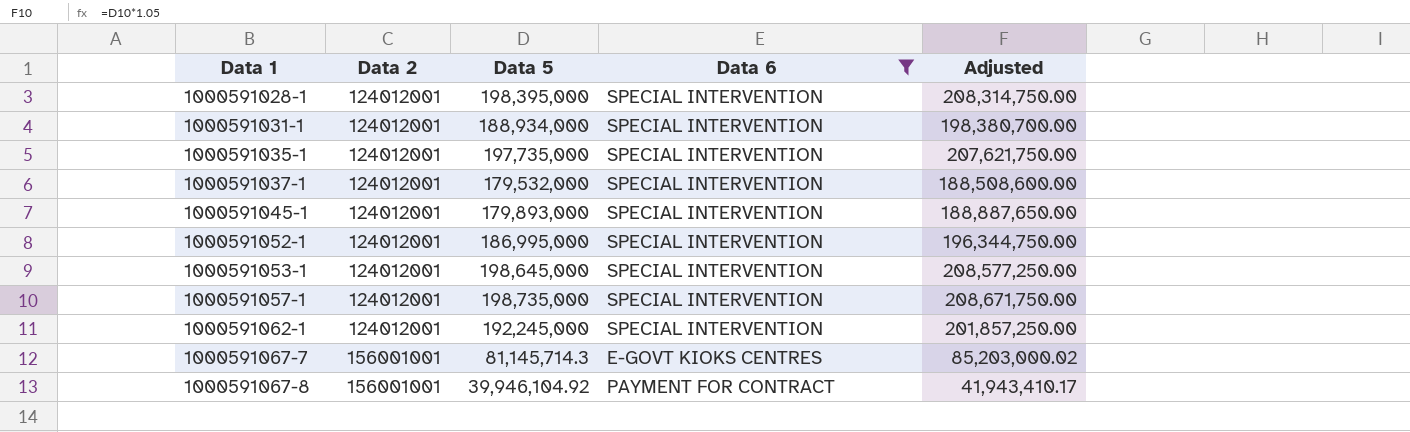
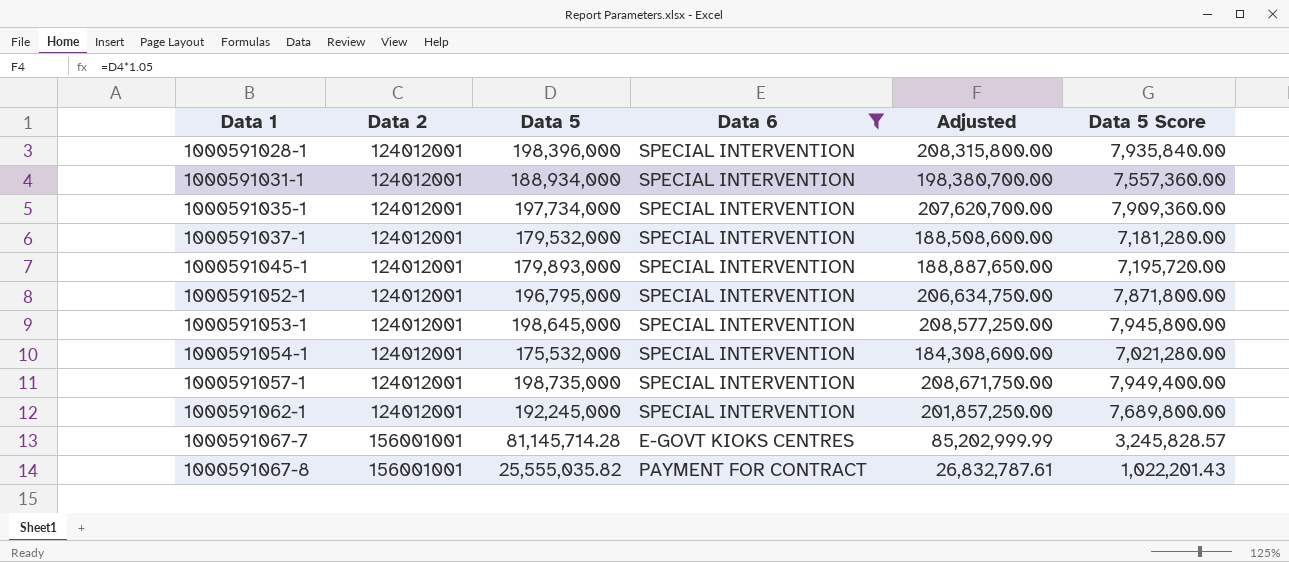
column Data 5 Score | formula: none -> [Data 5] * 0.04
1000591028-1 | Data 5: 198,395,000 -> 198,396,000
1000591028-1 | Adjusted: 208,314,750.00 -> 208,315,800.00
1000591035-1 | Data 5: 197,735,000 -> 197,734,000
1000591035-1 | Adjusted: 207,621,750.00 -> 207,620,700.00
1000591052-1 | Data 5: 186,995,000 -> 196,795,000
1000591052-1 | Adjusted: 196,344,750.00 -> 206,634,750.00
row 1000591054-1: none -> 124012001 | 175,532,000 | SPECIAL INTERVENTION | 184,308,600.00 | 7,021,280.00
1000591067-7 | Data 5: 81,145,714.3 -> 81,145,714.28
1000591067-7 | Adjusted: 85,203,000.02 -> 85,202,999.99
1000591067-8 | Data 5: 39,946,104.92 -> 25,555,035.82
1000591067-8 | Adjusted: 41,943,410.17 -> 26,832,787.61

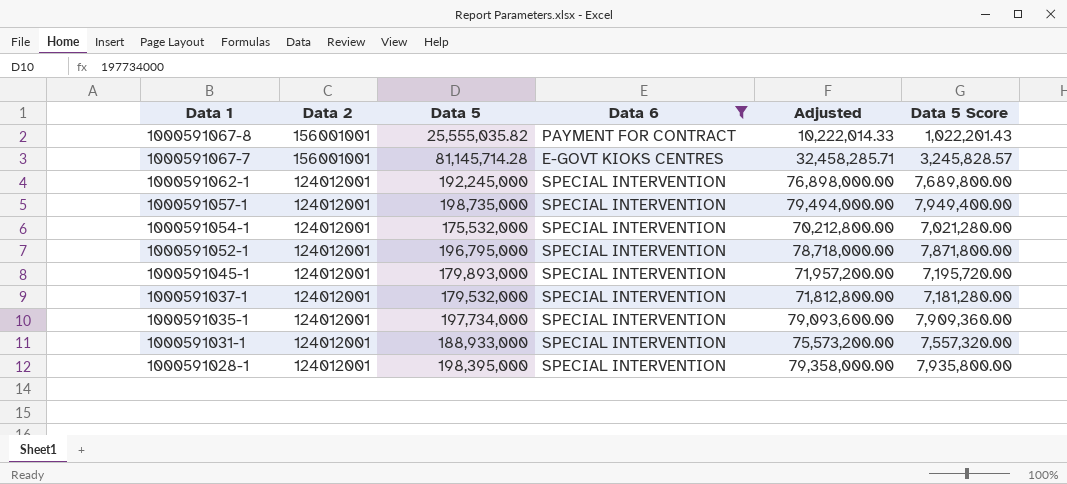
row order: Data 1 ascending -> Data 1 descending
column Adjusted | formula: [Data 5] * 1.05 -> [Data 5] * 0.4
row 1000591053-1: 124012001 | 198,645,000 | SPECIAL INTERVENTION | 208,577,250.00 | 7,945,800.00 -> none
1000591031-1 | Data 5: 188,934,000 -> 188,933,000
1000591031-1 | Data 5 Score: 7,557,360.00 -> 7,557,320.00
1000591028-1 | Data 5: 198,396,000 -> 198,395,000
1000591028-1 | Data 5 Score: 7,935,840.00 -> 7,935,800.00

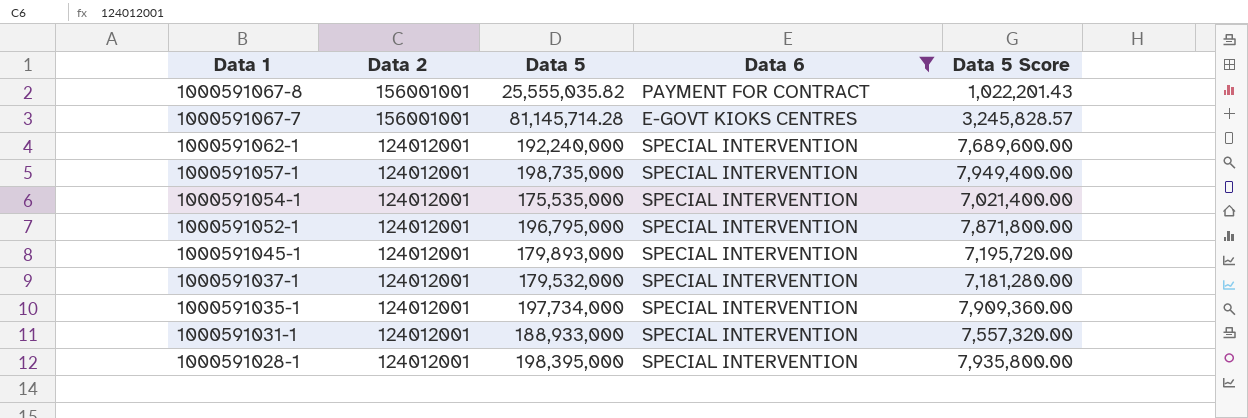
column Adjusted | formula: [Data 5] * 0.4 -> none
1000591062-1 | Data 5: 192,245,000 -> 192,240,000
1000591062-1 | Data 5 Score: 7,689,800.00 -> 7,689,600.00
1000591054-1 | Data 5: 175,532,000 -> 175,535,000
1000591054-1 | Data 5 Score: 7,021,280.00 -> 7,021,400.00

